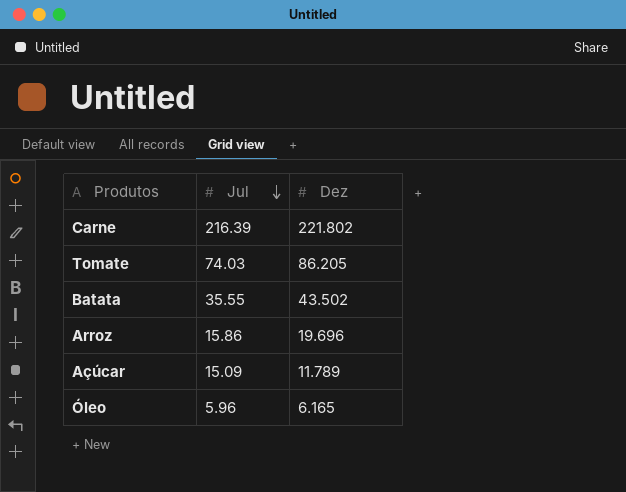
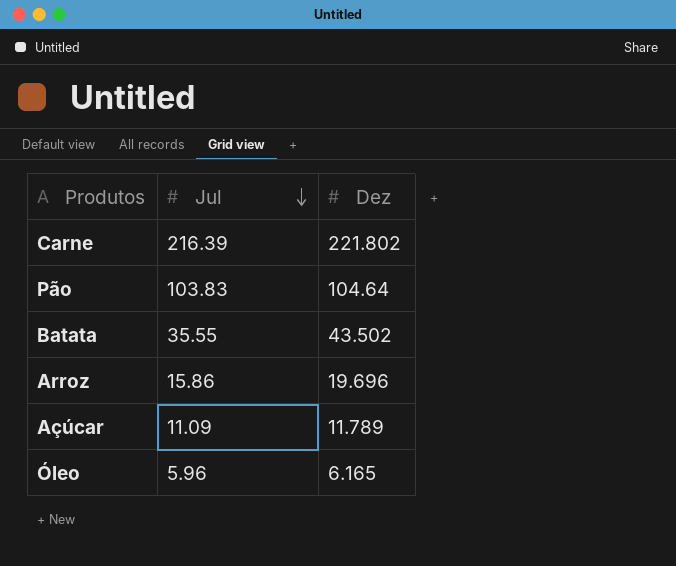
row Tomate: 74.03 | 86.205 -> none
row Pão: none -> 103.83 | 104.64
Açúcar | Jul: 15.09 -> 11.09

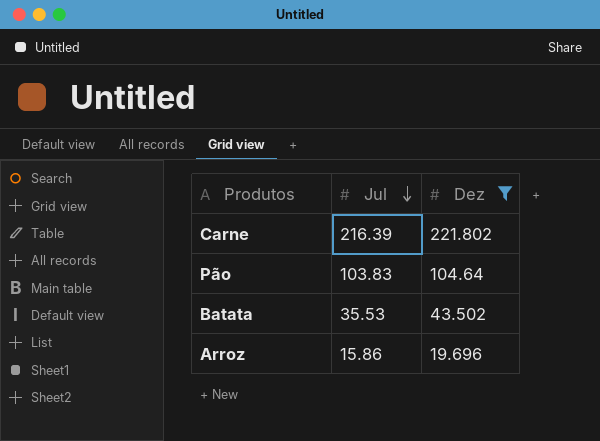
filter: none -> Dez >= 19.696
Batata | Jul: 35.55 -> 35.53

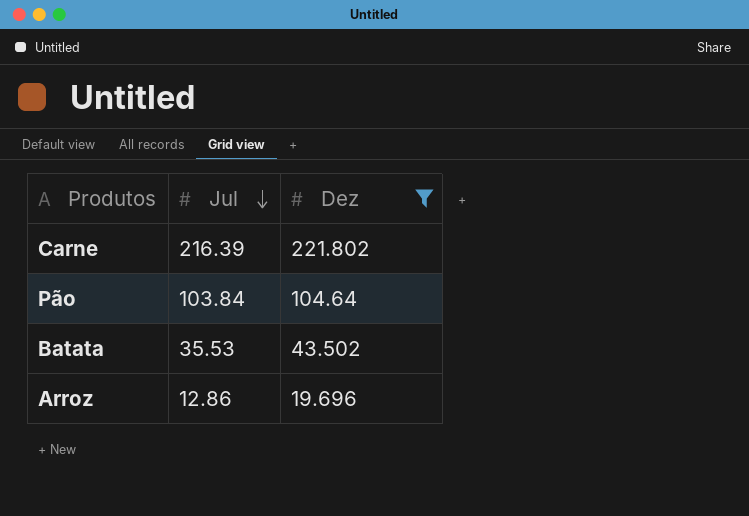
Pão | Jul: 103.83 -> 103.84
Arroz | Jul: 15.86 -> 12.86

